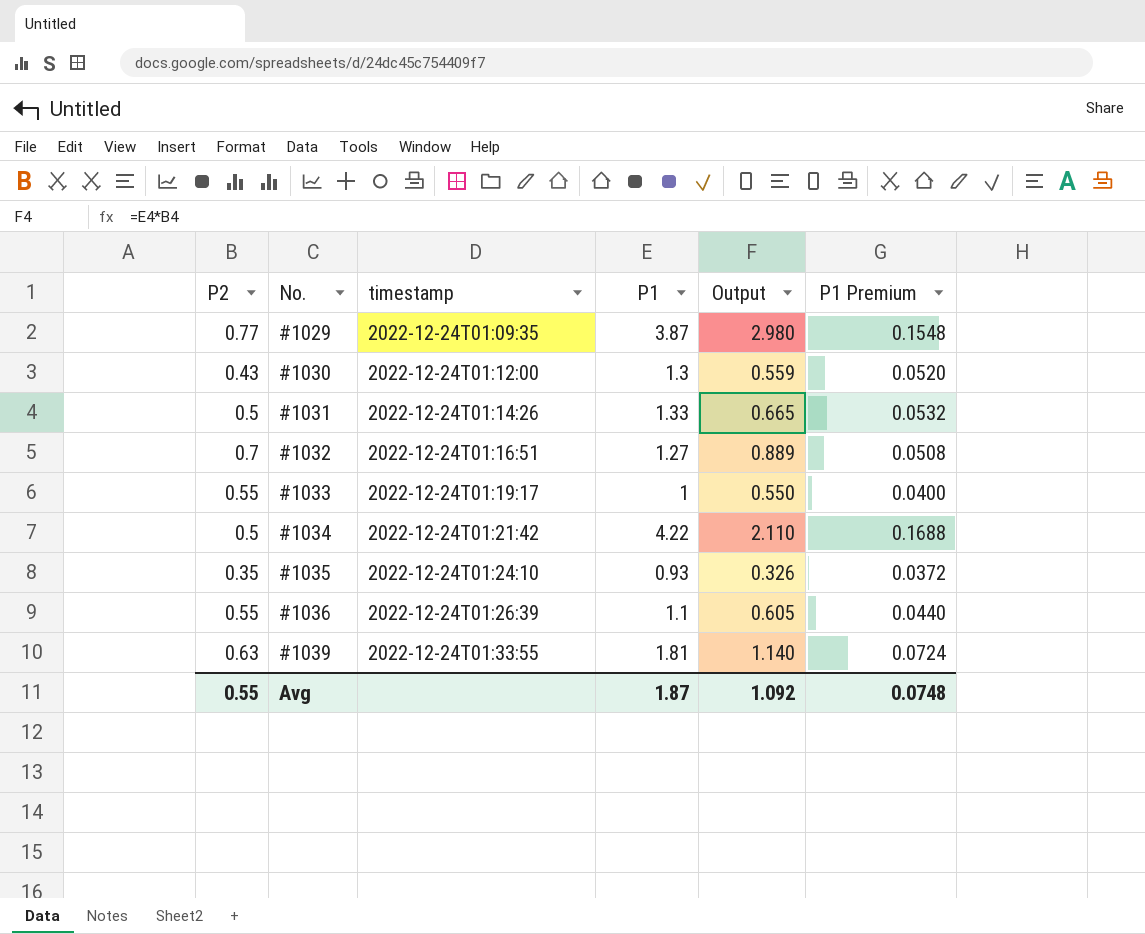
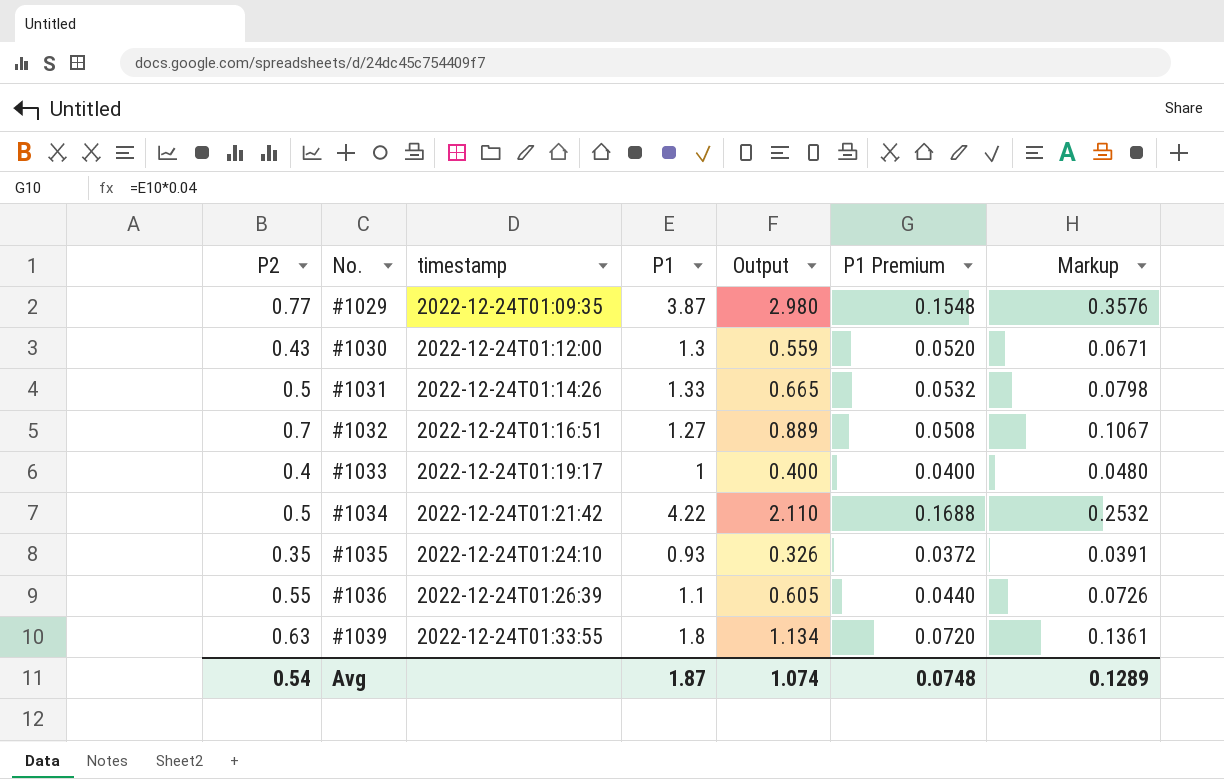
column Markup | formula: none -> [Output] * 0.12
#1033 | P2: 0.55 -> 0.4
#1033 | Output: 0.550 -> 0.400
#1039 | P1: 1.81 -> 1.8
#1039 | Output: 1.140 -> 1.134
#1039 | P1 Premium: 0.0724 -> 0.0720
Avg | P2: 0.55 -> 0.54
Avg | Output: 1.092 -> 1.074

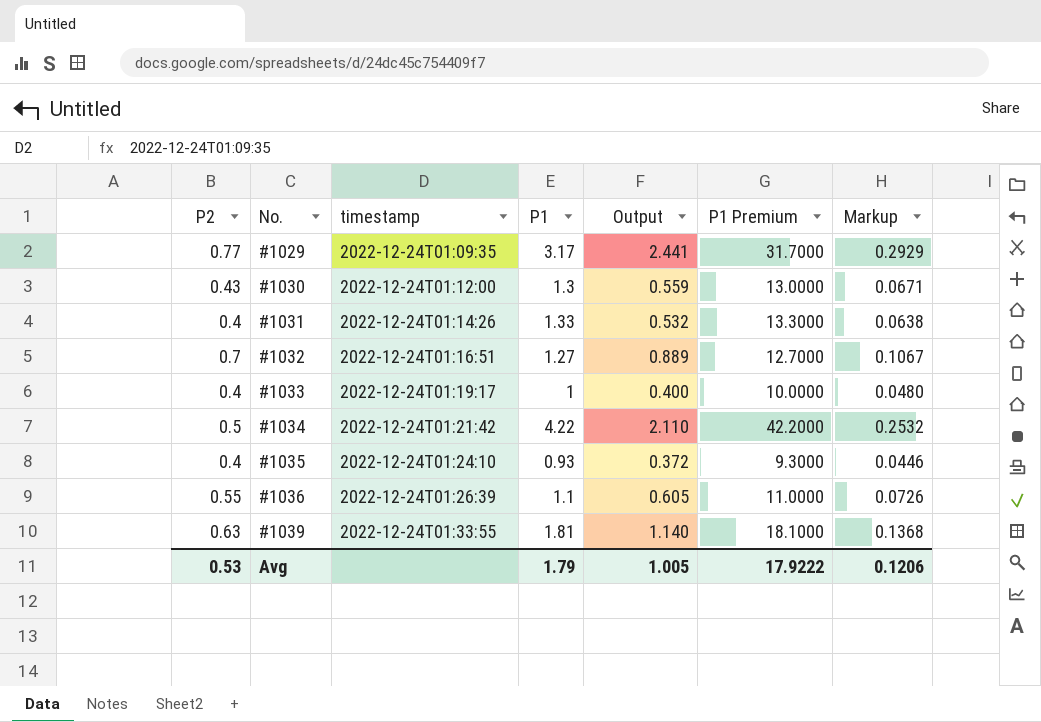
column P1 Premium | formula: [P1] * 0.04 -> [P1] * 10
#1029 | P1: 3.87 -> 3.17
#1029 | Output: 2.980 -> 2.441
#1029 | Markup: 0.3576 -> 0.2929
#1031 | P2: 0.5 -> 0.4
#1031 | Output: 0.665 -> 0.532
#1031 | Markup: 0.0798 -> 0.0638
#1035 | P2: 0.35 -> 0.4
#1035 | Output: 0.326 -> 0.372
#1035 | Markup: 0.0391 -> 0.0446
#1039 | P1: 1.8 -> 1.81
#1039 | Output: 1.134 -> 1.140
#1039 | Markup: 0.1361 -> 0.1368
Avg | P2: 0.54 -> 0.53
Avg | P1: 1.87 -> 1.79
Avg | Output: 1.074 -> 1.005
Avg | P1 Premium: 0.0748 -> 17.9222
Avg | Markup: 0.1289 -> 0.1206

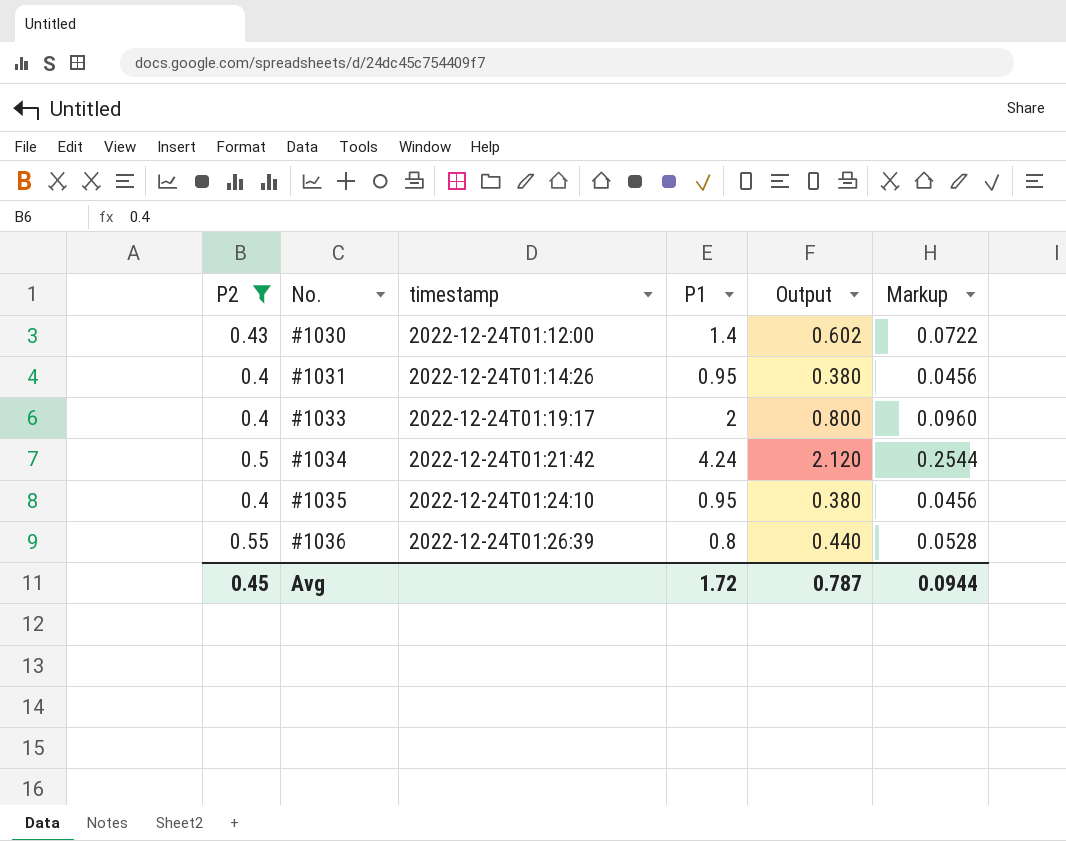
filter: none -> P2 <= 0.55
column P1 Premium | formula: [P1] * 10 -> none
#1030 | P1: 1.3 -> 1.4
#1030 | Output: 0.559 -> 0.602
#1030 | Markup: 0.0671 -> 0.0722
#1031 | P1: 1.33 -> 0.95
#1031 | Output: 0.532 -> 0.380
#1031 | Markup: 0.0638 -> 0.0456
#1033 | P1: 1 -> 2
#1033 | Output: 0.400 -> 0.800
#1033 | Markup: 0.0480 -> 0.0960
#1034 | P1: 4.22 -> 4.24
#1034 | Output: 2.110 -> 2.120
#1034 | Markup: 0.2532 -> 0.2544
#1035 | P1: 0.93 -> 0.95
#1035 | Output: 0.372 -> 0.380
#1035 | Markup: 0.0446 -> 0.0456
#1036 | P1: 1.1 -> 0.8
#1036 | Output: 0.605 -> 0.440
#1036 | Markup: 0.0726 -> 0.0528
Avg | P2: 0.53 -> 0.45
Avg | P1: 1.79 -> 1.72
Avg | Output: 1.005 -> 0.787
Avg | Markup: 0.1206 -> 0.0944

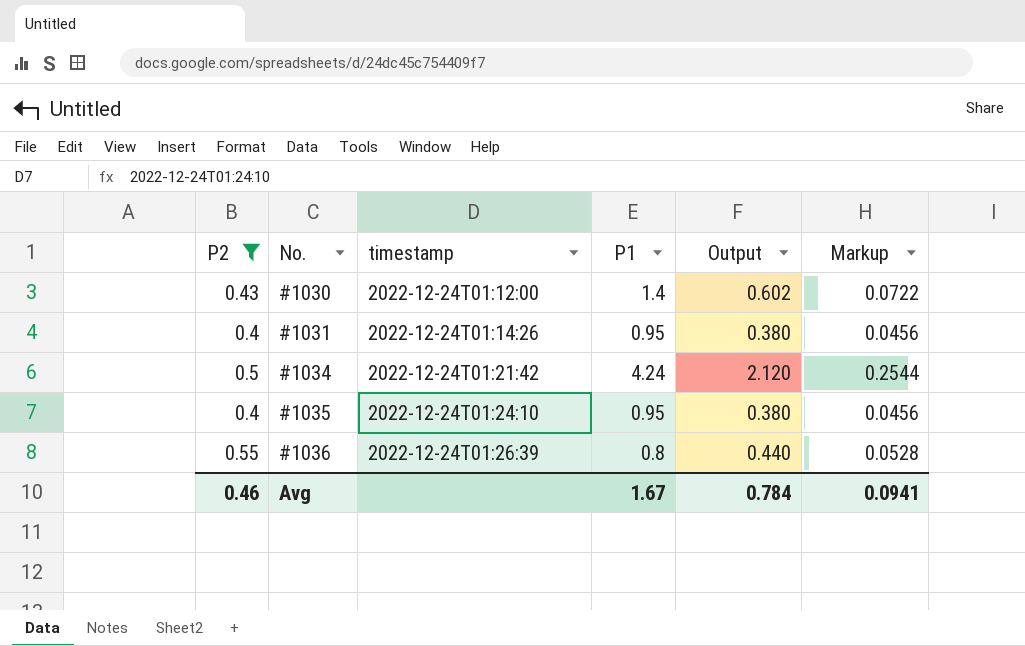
row #1033: 0.4 | 2022-12-24T01:19:17 | 2 | 0.800 | 0.0960 -> none
Avg | P2: 0.45 -> 0.46
Avg | P1: 1.72 -> 1.67
Avg | Output: 0.787 -> 0.784
Avg | Markup: 0.0944 -> 0.0941

